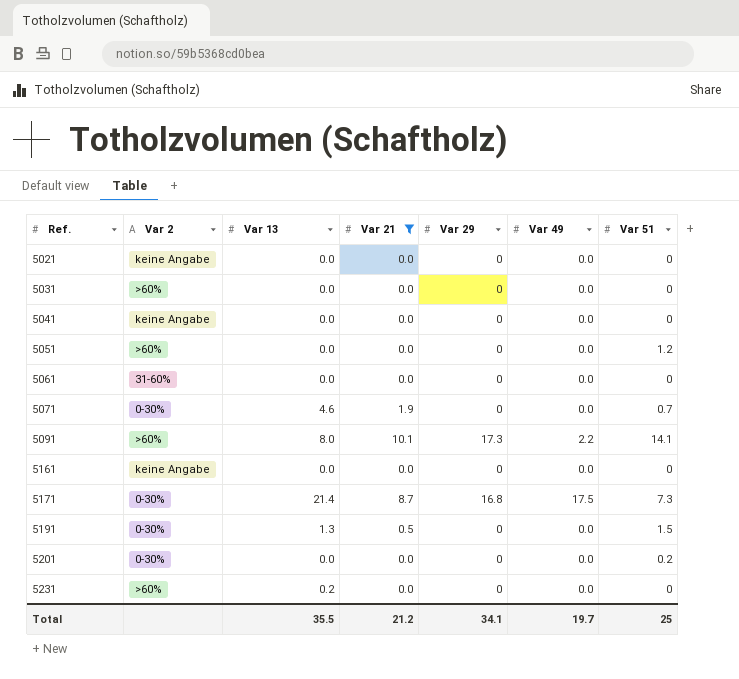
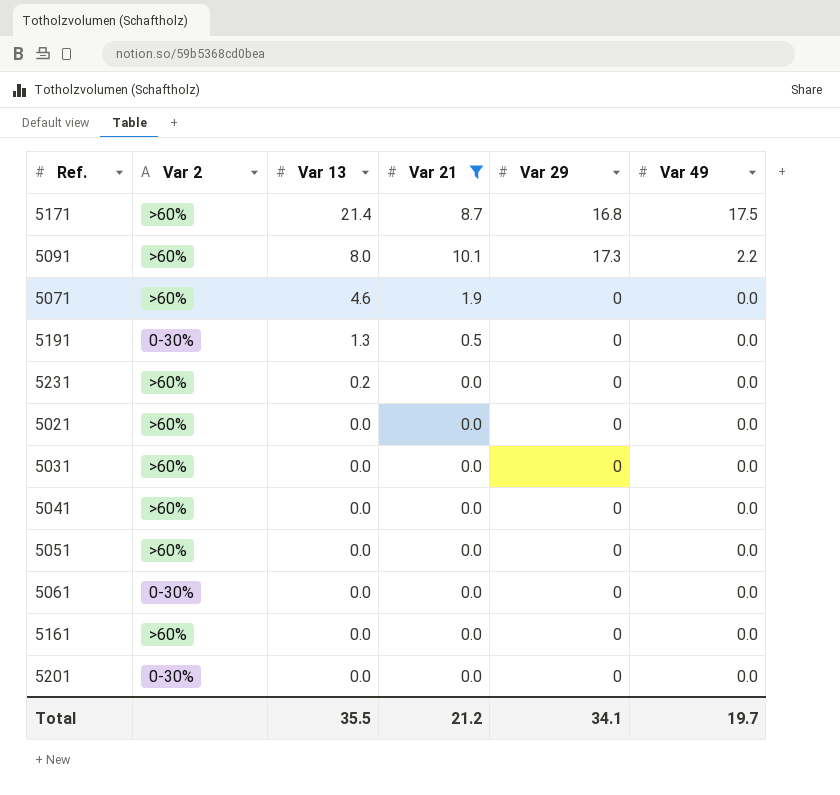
row order: Ref. ascending -> Var 13 descending
column Var 51 | position: 7 -> none
5171 | Var 2: 0-30% -> >60%
5071 | Var 2: 0-30% -> >60%
5021 | Var 2: keine Angabe -> >60%
5041 | Var 2: keine Angabe -> >60%
5061 | Var 2: 31-60% -> 0-30%
5161 | Var 2: keine Angabe -> >60%

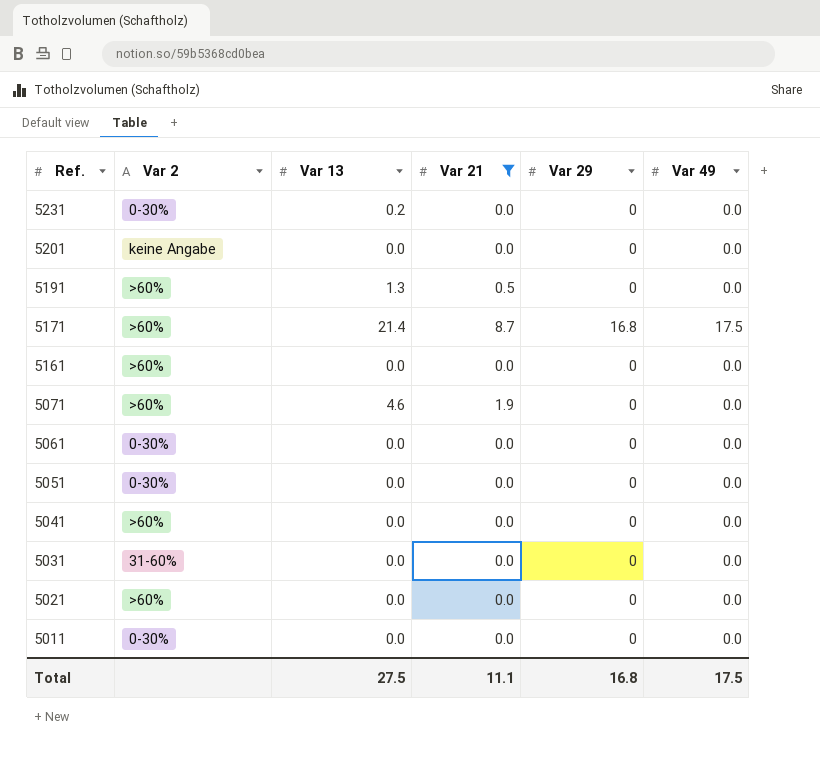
row order: Var 13 descending -> Ref. descending
row 5091: >60% | 8.0 | 10.1 | 17.3 | 2.2 -> none
5231 | Var 2: >60% -> 0-30%
5201 | Var 2: 0-30% -> keine Angabe
5191 | Var 2: 0-30% -> >60%
5051 | Var 2: >60% -> 0-30%
5031 | Var 2: >60% -> 31-60%
row 5011: none -> 0-30% | 0.0 | 0.0 | 0 | 0.0
Total | Var 13: 35.5 -> 27.5
Total | Var 21: 21.2 -> 11.1
Total | Var 29: 34.1 -> 16.8
Total | Var 49: 19.7 -> 17.5

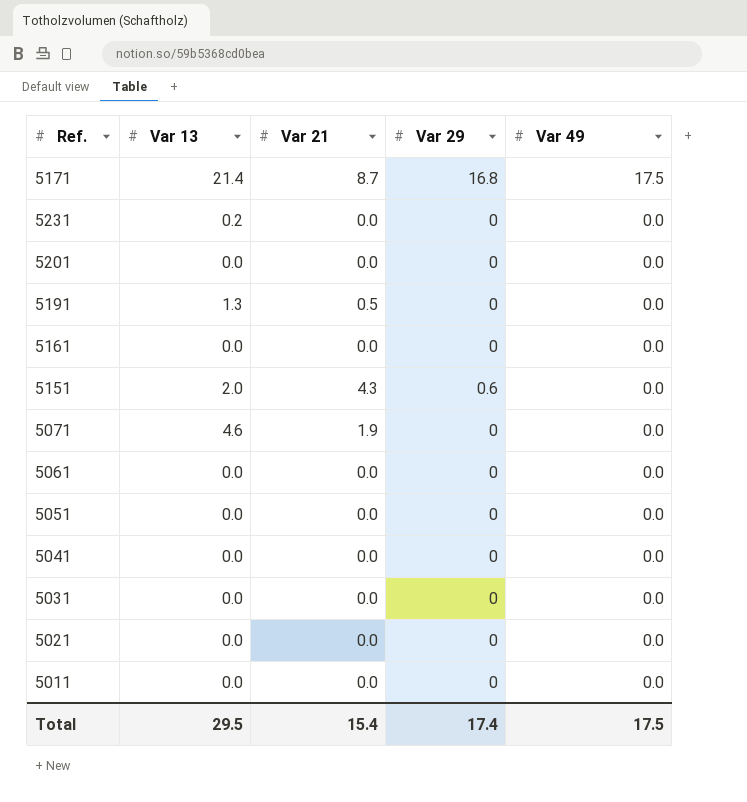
filter: Var 21 != 4.3 -> none
row order: Ref. descending -> Var 49 descending
column Var 2 | position: 2 -> none
Total | Var 13: 27.5 -> 29.5
Total | Var 21: 11.1 -> 15.4
Total | Var 29: 16.8 -> 17.4

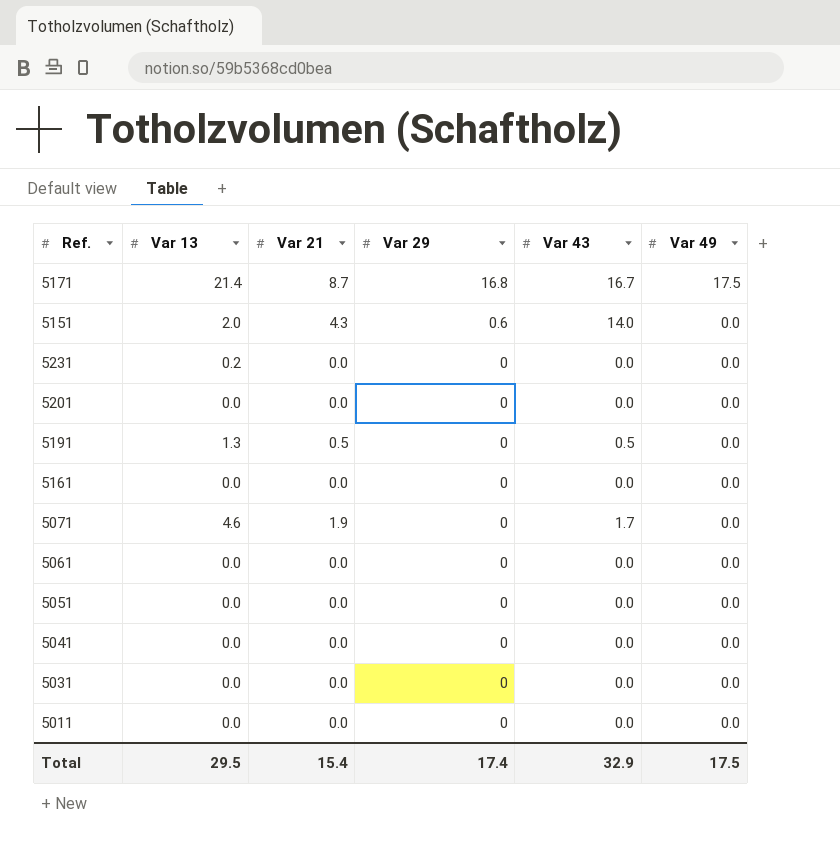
row order: Var 49 descending -> Var 29 descending
column Var 43 | position: none -> 5
row 5021: 0.0 | 0.0 | 0 | 0.0 -> none

